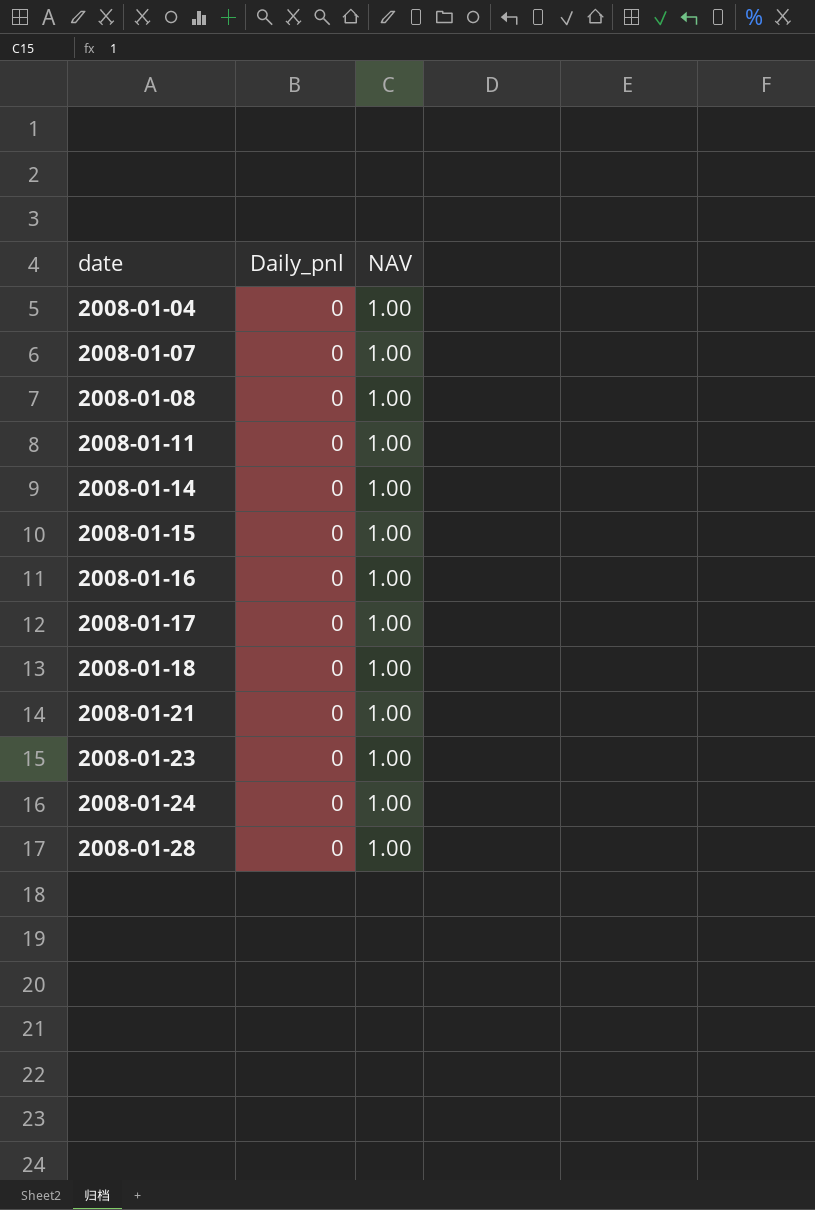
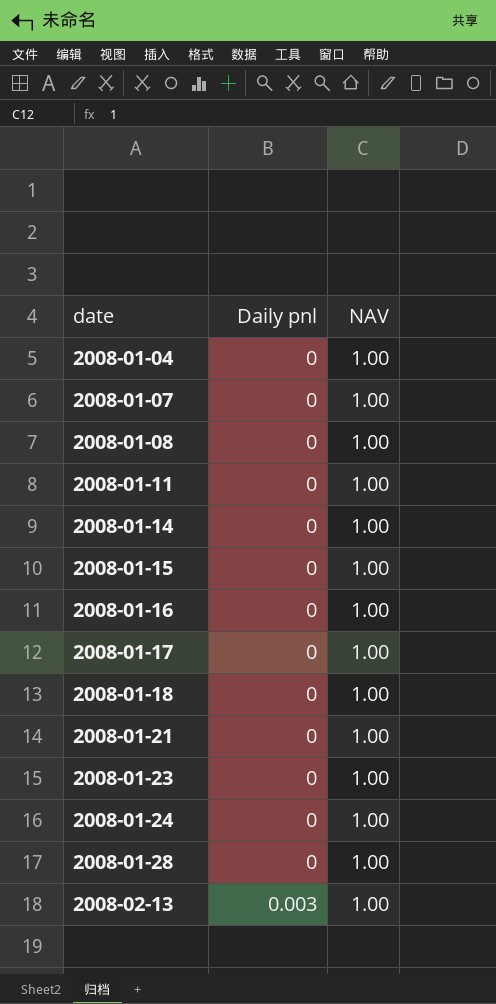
column name: Daily_pnl -> Daily pnl
row 2008-02-13: none -> 0.003 | 1.00

